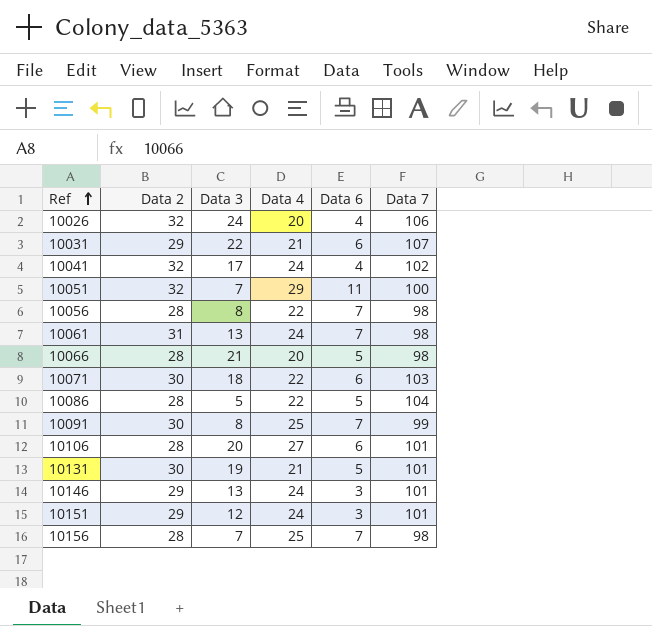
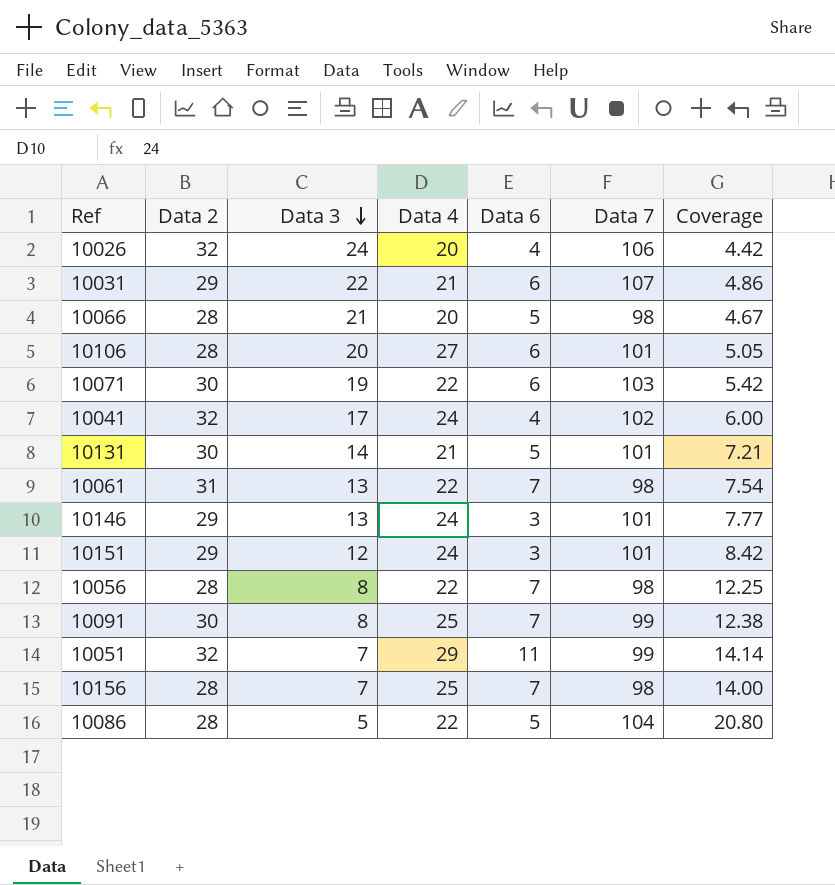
row order: Ref ascending -> Data 3 descending
column Coverage | formula: none -> [Data 7] / [Data 3]
10071 | Data 3: 18 -> 19
10131 | Data 3: 19 -> 14
10061 | Data 4: 24 -> 22
10051 | Data 7: 100 -> 99

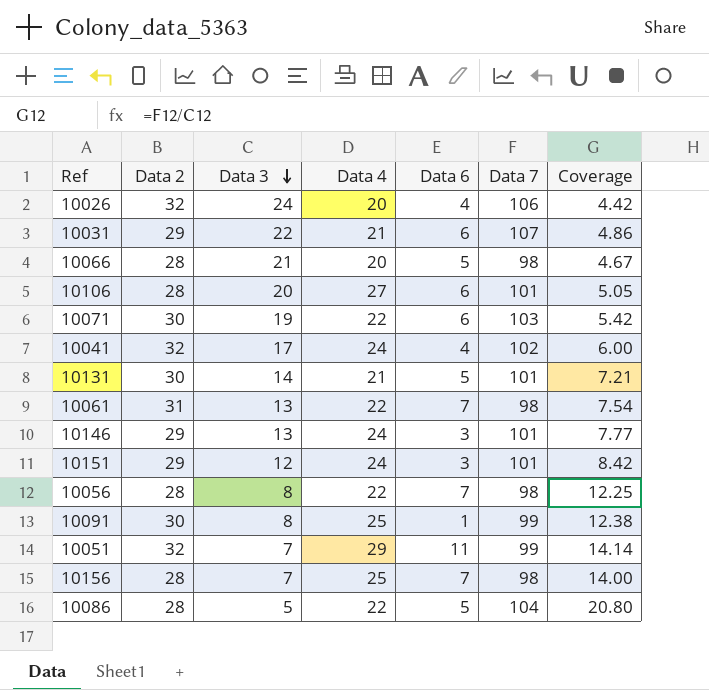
10091 | Data 6: 7 -> 1

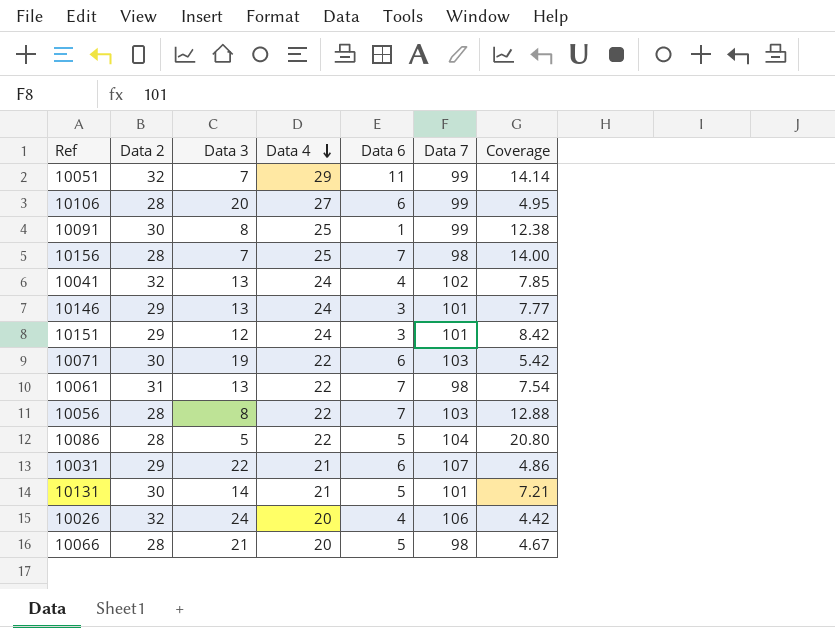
row order: Data 3 descending -> Data 4 descending
10106 | Data 7: 101 -> 99
10106 | Coverage: 5.05 -> 4.95
10041 | Data 3: 17 -> 13
10041 | Coverage: 6.00 -> 7.85
10056 | Data 7: 98 -> 103
10056 | Coverage: 12.25 -> 12.88

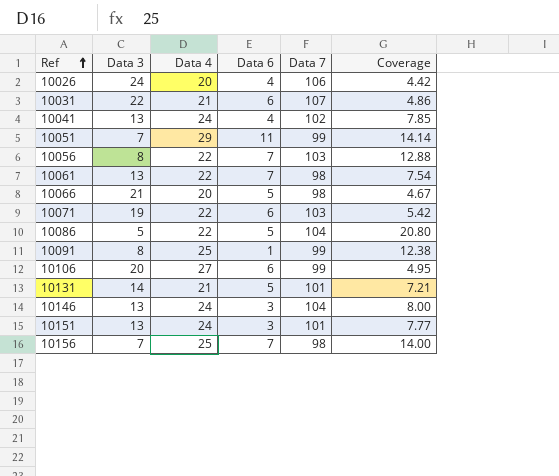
row order: Data 4 descending -> Ref ascending
column Data 2 | position: 2 -> none
10146 | Data 7: 101 -> 104
10146 | Coverage: 7.77 -> 8.00
10151 | Data 3: 12 -> 13
10151 | Coverage: 8.42 -> 7.77

